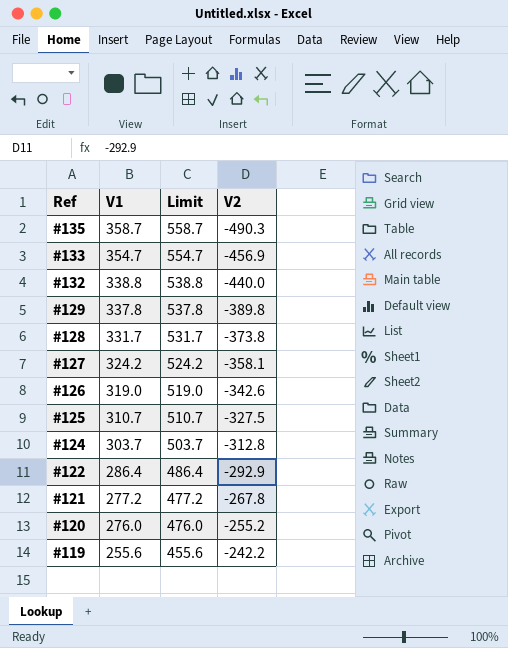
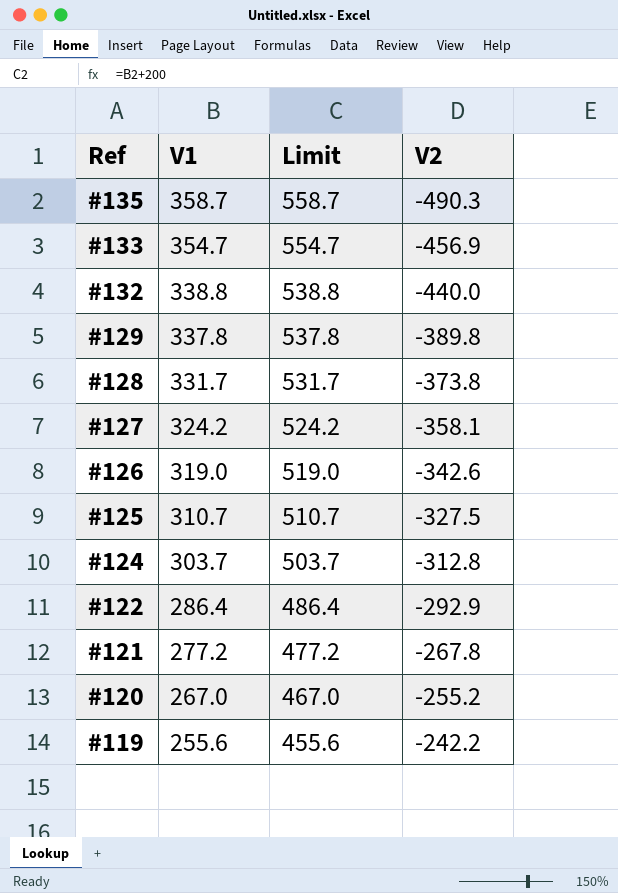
#120 | V1: 276.0 -> 267.0
#120 | Limit: 476.0 -> 467.0

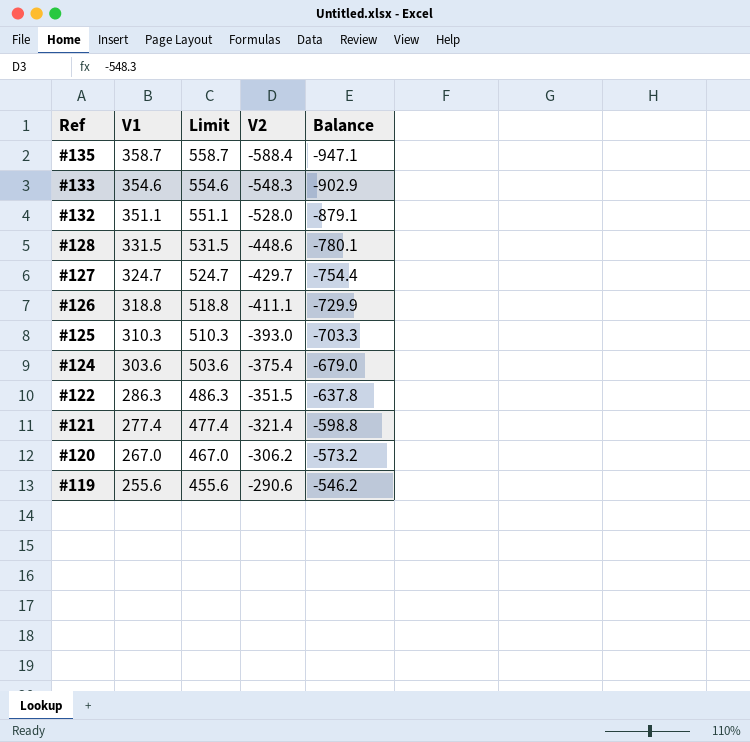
column Balance | formula: none -> [V2] - [V1]
row #129: 337.8 | 537.8 | -389.8 -> none
#135 | V2: -490.3 -> -588.4
#133 | V1: 354.7 -> 354.6
#133 | Limit: 554.7 -> 554.6
#133 | V2: -456.9 -> -548.3
#132 | V1: 338.8 -> 351.1
#132 | Limit: 538.8 -> 551.1
#132 | V2: -440.0 -> -528.0
#128 | V1: 331.7 -> 331.5
#128 | Limit: 531.7 -> 531.5
#128 | V2: -373.8 -> -448.6
#127 | V1: 324.2 -> 324.7
#127 | Limit: 524.2 -> 524.7
#127 | V2: -358.1 -> -429.7
#126 | V1: 319.0 -> 318.8
#126 | Limit: 519.0 -> 518.8
#126 | V2: -342.6 -> -411.1
#125 | V1: 310.7 -> 310.3
#125 | Limit: 510.7 -> 510.3
#125 | V2: -327.5 -> -393.0
#124 | V1: 303.7 -> 303.6
#124 | Limit: 503.7 -> 503.6
#124 | V2: -312.8 -> -375.4
#122 | V1: 286.4 -> 286.3
#122 | Limit: 486.4 -> 486.3
#122 | V2: -292.9 -> -351.5
#121 | V1: 277.2 -> 277.4
#121 | Limit: 477.2 -> 477.4
#121 | V2: -267.8 -> -321.4
#120 | V2: -255.2 -> -306.2
#119 | V2: -242.2 -> -290.6

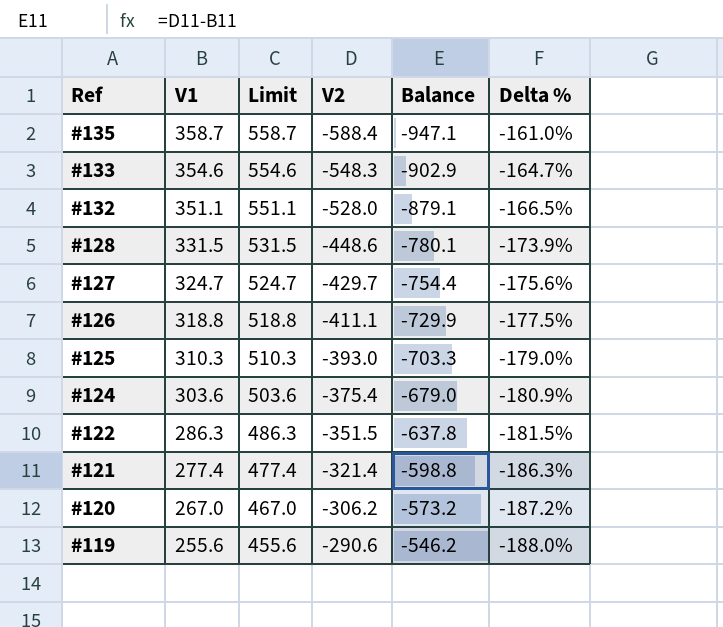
column Delta % | formula: none -> ([V1] - [V2]) / [V2]

